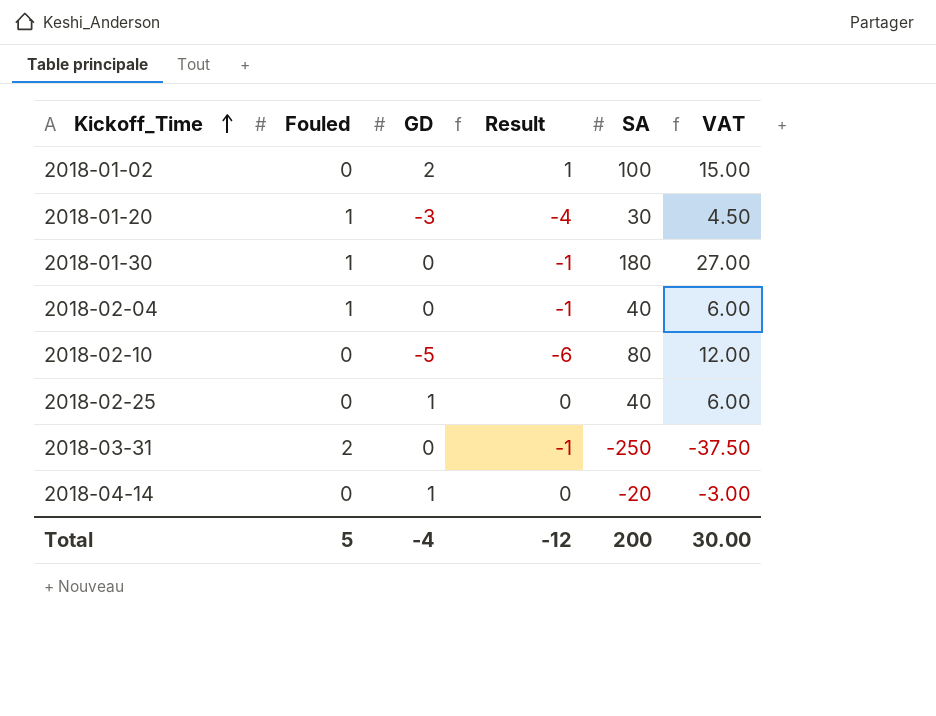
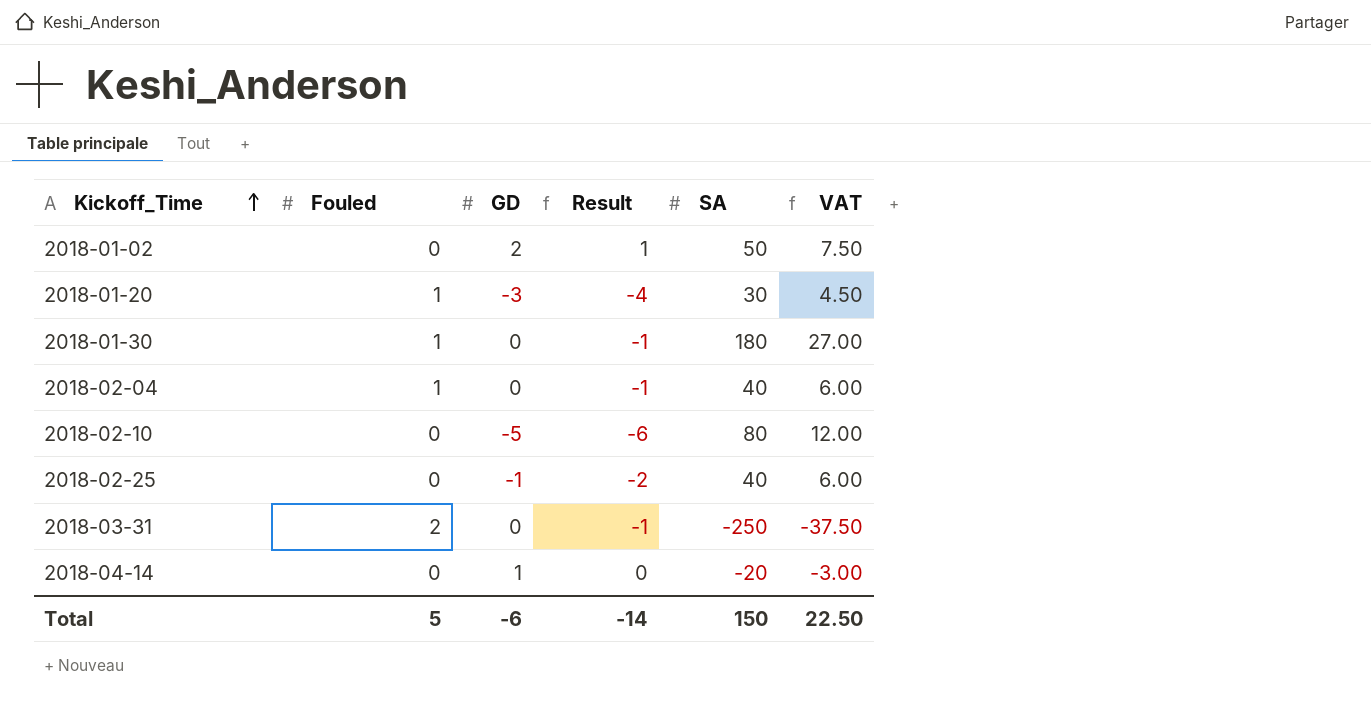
2018-01-02 | SA: 100 -> 50
2018-01-02 | VAT: 15.00 -> 7.50
2018-02-25 | GD: 1 -> -1
2018-02-25 | Result: 0 -> -2
Total | GD: -4 -> -6
Total | Result: -12 -> -14
Total | SA: 200 -> 150
Total | VAT: 30.00 -> 22.50

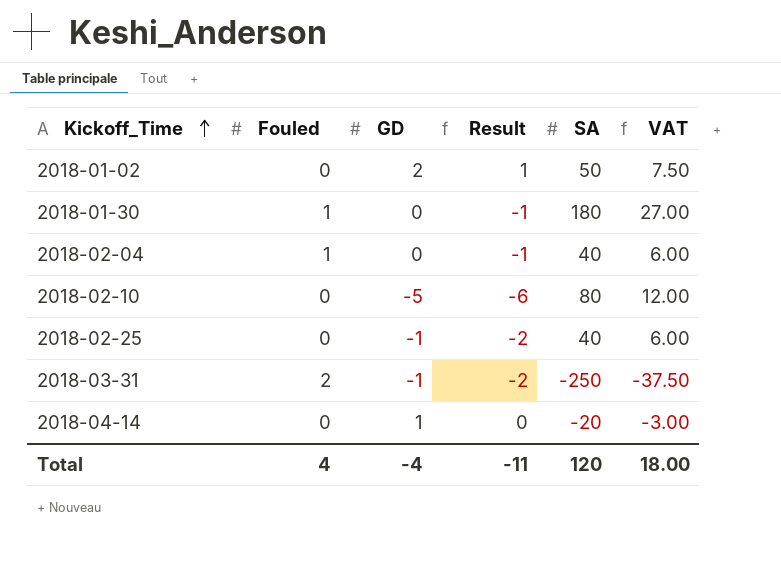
row 2018-01-20: 1 | -3 | -4 | 30 | 4.50 -> none
2018-03-31 | GD: 0 -> -1
2018-03-31 | Result: -1 -> -2
Total | Fouled: 5 -> 4
Total | GD: -6 -> -4
Total | Result: -14 -> -11
Total | SA: 150 -> 120
Total | VAT: 22.50 -> 18.00

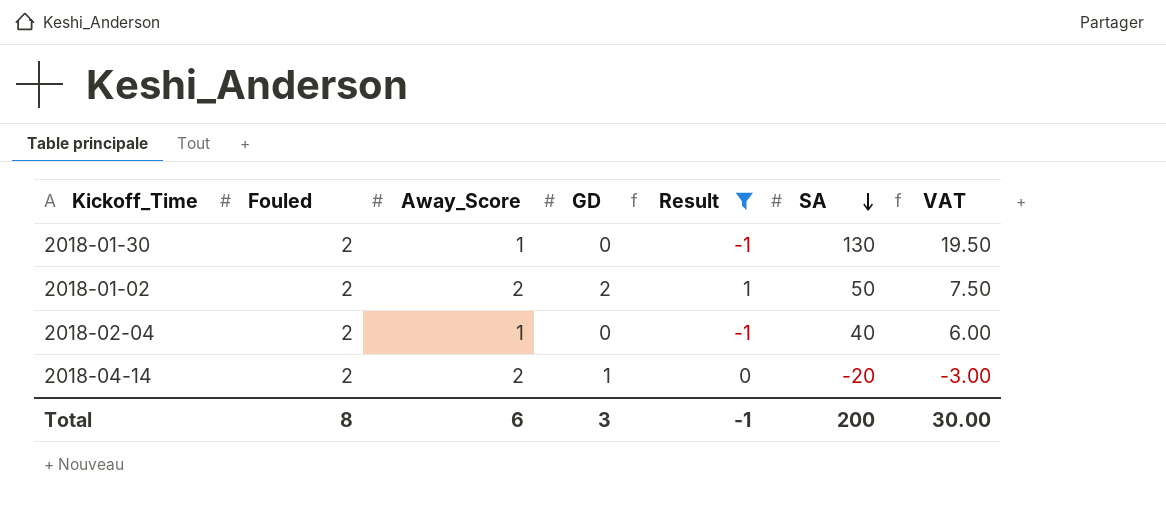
filter: none -> Result >= -1
row order: Kickoff_Time ascending -> SA descending
column Away_Score | position: none -> 3
2018-01-30 | Fouled: 1 -> 2
2018-01-30 | SA: 180 -> 130
2018-01-30 | VAT: 27.00 -> 19.50
2018-01-02 | Fouled: 0 -> 2
2018-02-04 | Fouled: 1 -> 2
2018-04-14 | Fouled: 0 -> 2
Total | Fouled: 4 -> 8
Total | GD: -4 -> 3
Total | Result: -11 -> -1
Total | SA: 120 -> 200
Total | VAT: 18.00 -> 30.00

